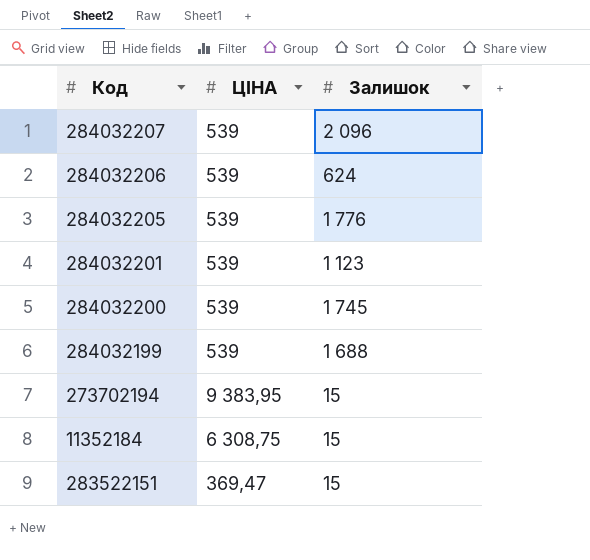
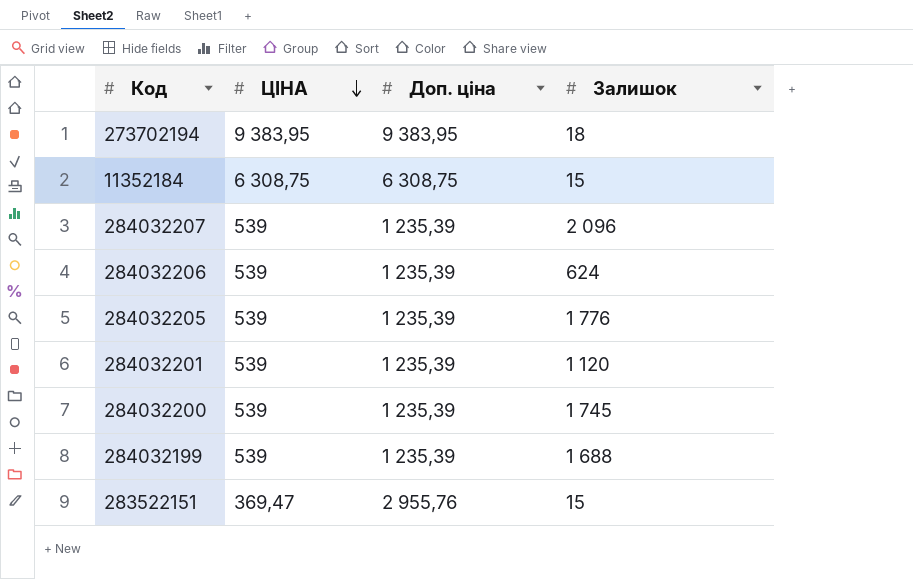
row order: none -> ЦІНА descending
column Доп. ціна | position: none -> 3
273702194 | Залишок: 15 -> 18
284032201 | Залишок: 1 123 -> 1 120

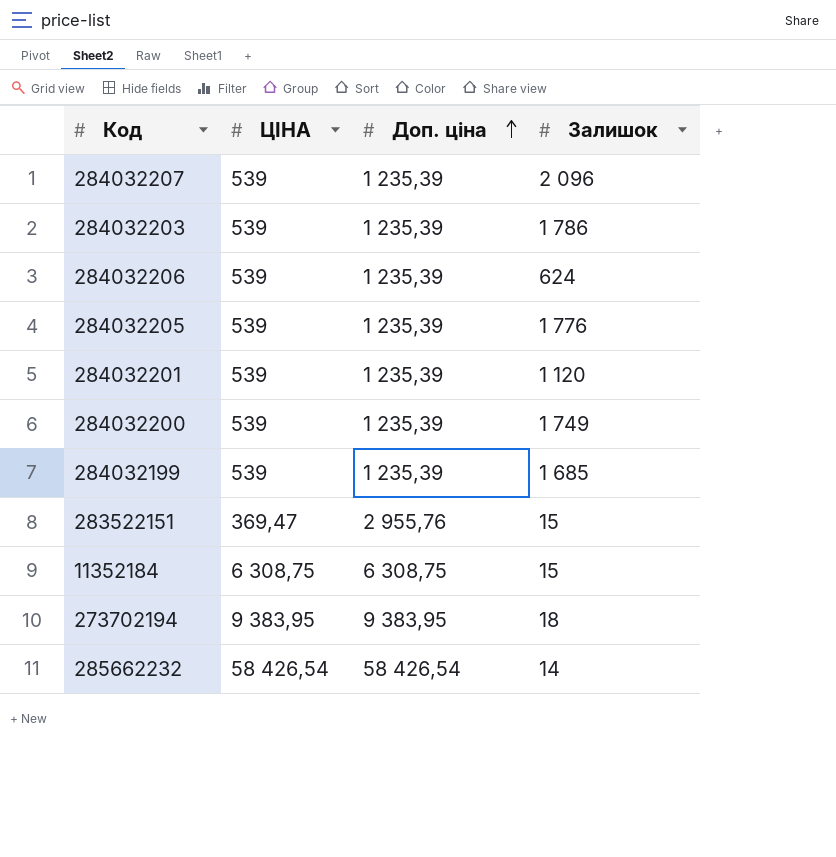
row order: ЦІНА descending -> Доп. ціна ascending
row 284032203: none -> 539 | 1 235,39 | 1 786
284032200 | Залишок: 1 745 -> 1 749
284032199 | Залишок: 1 688 -> 1 685
row 285662232: none -> 58 426,54 | 58 426,54 | 14

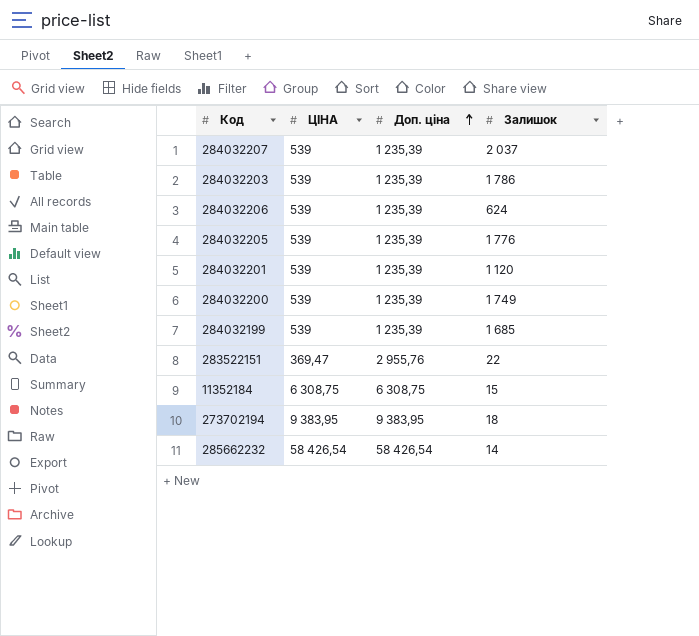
284032207 | Залишок: 2 096 -> 2 037
283522151 | Залишок: 15 -> 22

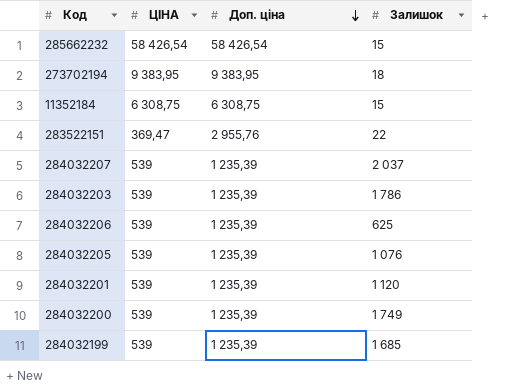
row order: Доп. ціна ascending -> Доп. ціна descending
285662232 | Залишок: 14 -> 15
284032206 | Залишок: 624 -> 625
284032205 | Залишок: 1 776 -> 1 076

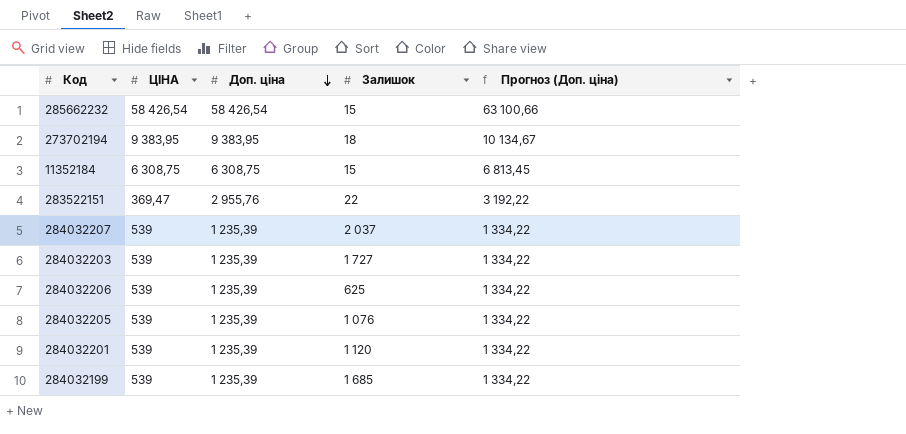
column Прогноз (Доп. ціна) | formula: none -> [Доп. ціна] * 1,08
row 284032200: 539 | 1 235,39 | 1 749 -> none
284032203 | Залишок: 1 786 -> 1 727

